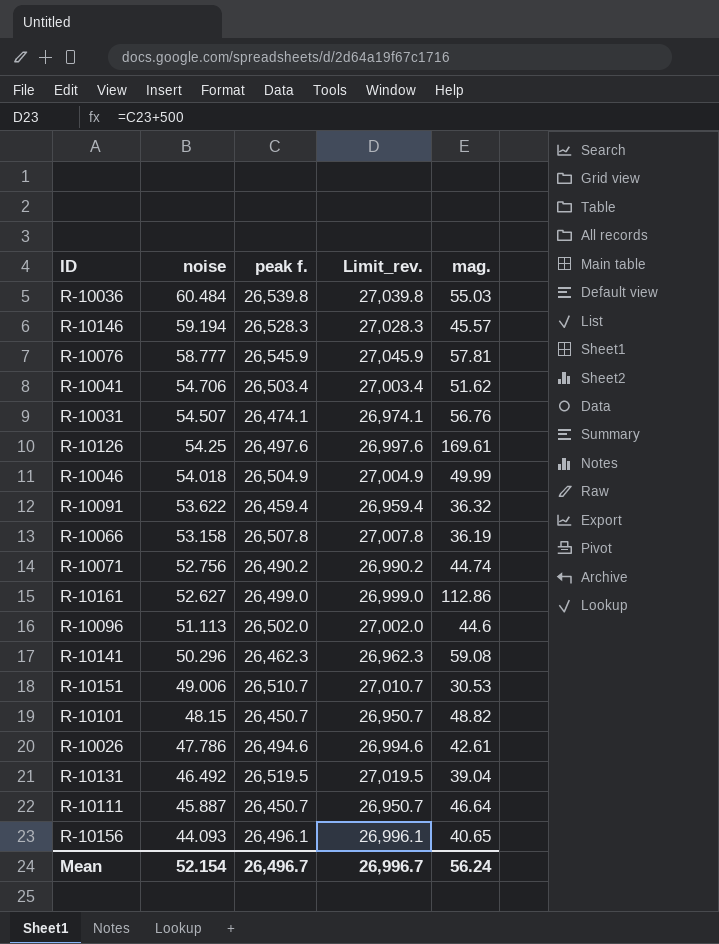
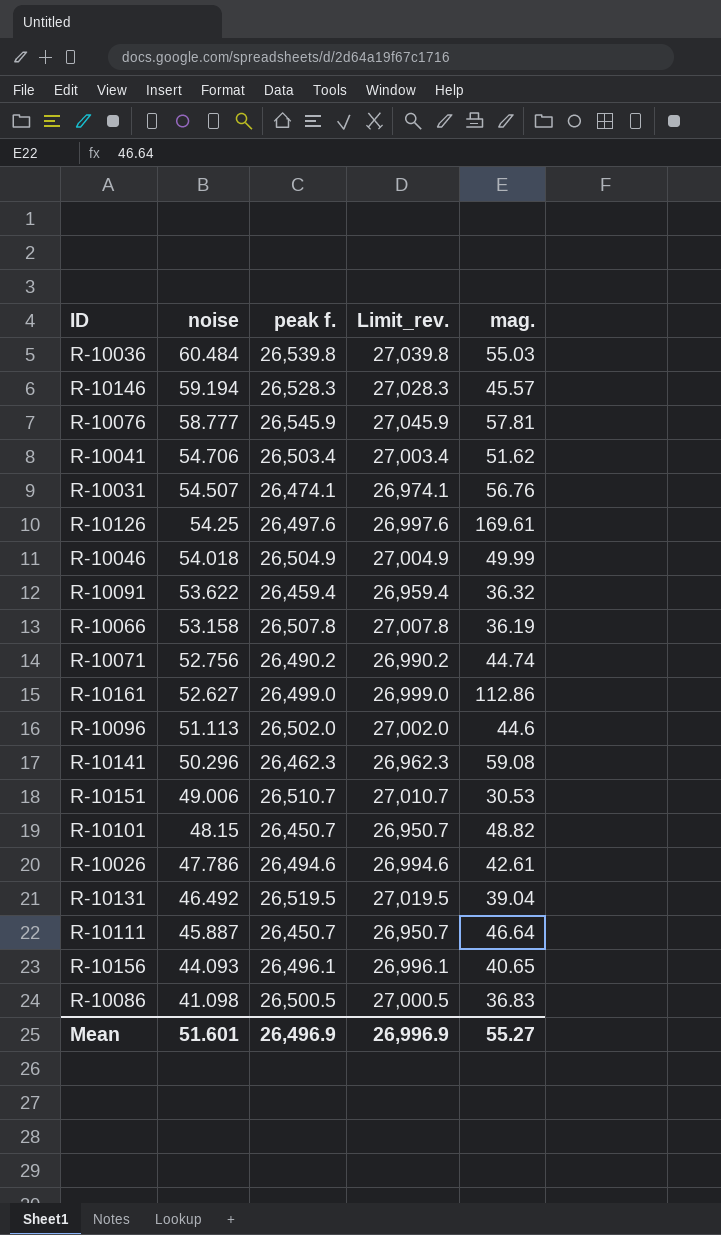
row R-10086: none -> 41.098 | 26,500.5 | 27,000.5 | 36.83
Mean | noise: 52.154 -> 51.601
Mean | peak f.: 26,496.7 -> 26,496.9
Mean | Limit_rev.: 26,996.7 -> 26,996.9
Mean | mag.: 56.24 -> 55.27

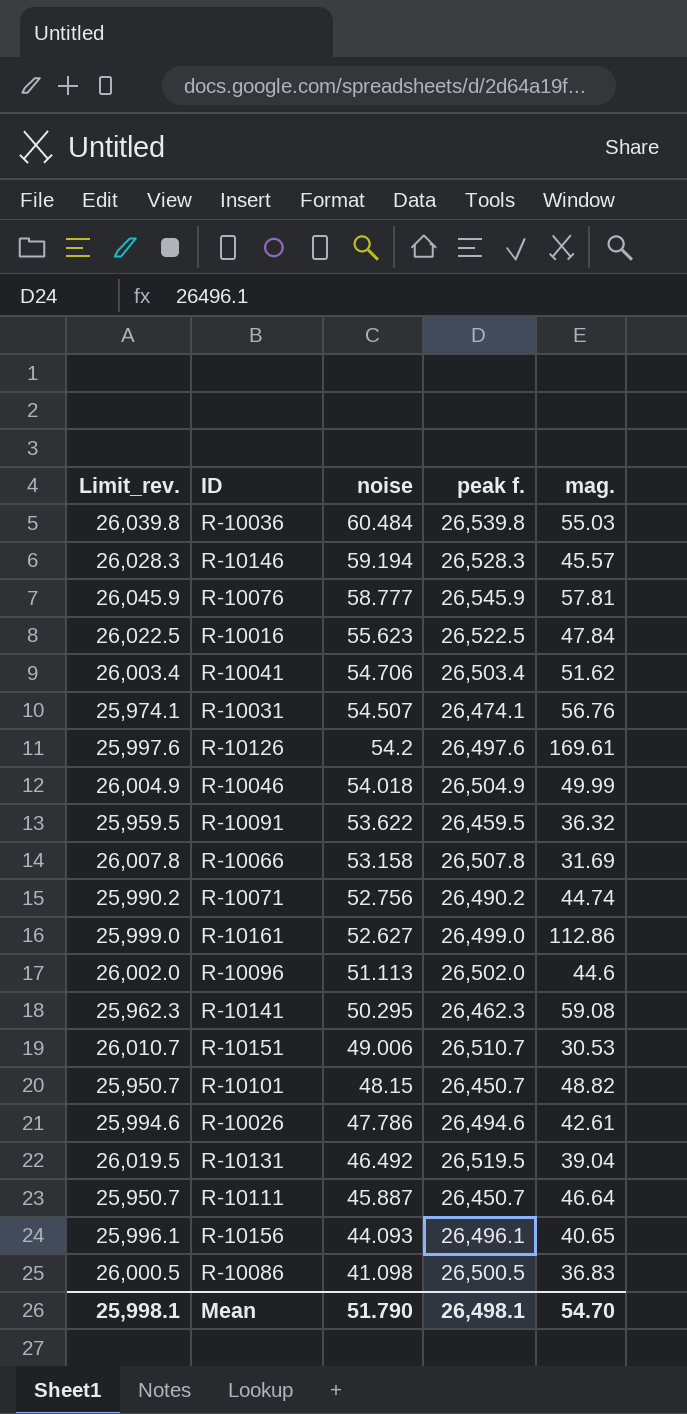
column Limit_rev. | formula: [peak f.] + 500 -> [peak f.] - 500
column Limit_rev. | position: 4 -> 1
row R-10016: none -> 26,022.5 | 55.623 | 26,522.5 | 47.84
R-10126 | noise: 54.25 -> 54.2
R-10091 | peak f.: 26,459.4 -> 26,459.5
R-10066 | mag.: 36.19 -> 31.69
R-10141 | noise: 50.296 -> 50.295
Mean | Limit_rev.: 26,996.9 -> 25,998.1
Mean | noise: 51.601 -> 51.790
Mean | peak f.: 26,496.9 -> 26,498.1
Mean | mag.: 55.27 -> 54.70

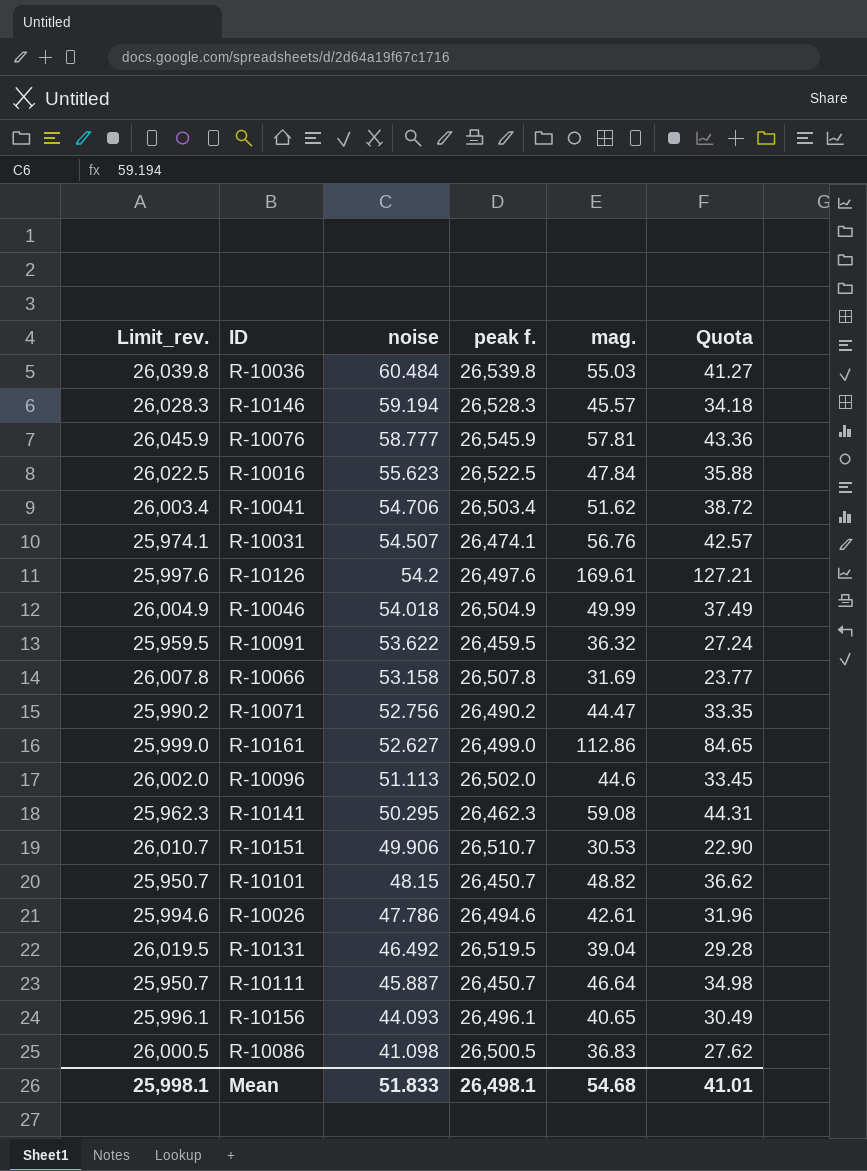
column Quota | formula: none -> [mag.] * 0.75
R-10071 | mag.: 44.74 -> 44.47
R-10151 | noise: 49.006 -> 49.906
Mean | noise: 51.790 -> 51.833
Mean | mag.: 54.70 -> 54.68

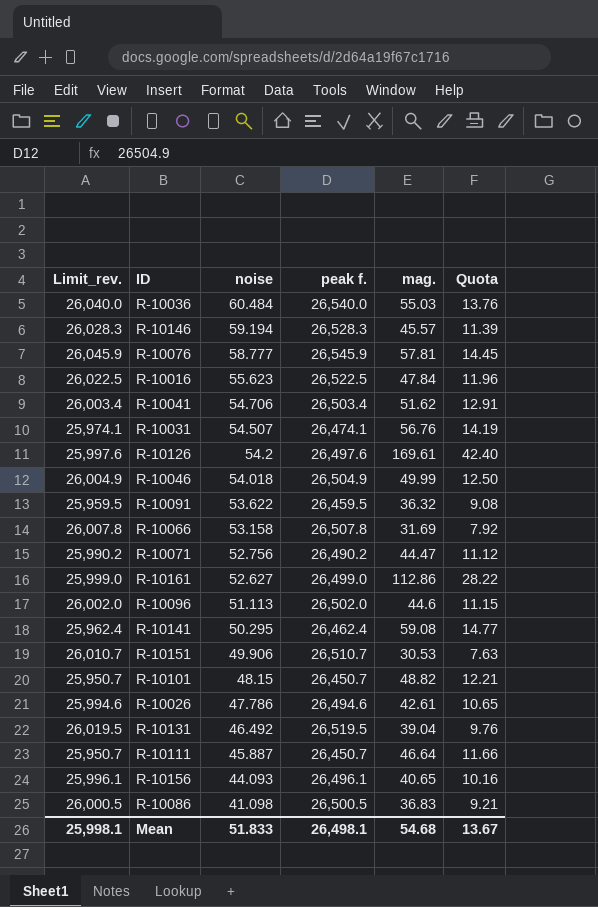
column Quota | formula: [mag.] * 0.75 -> [mag.] * 0.25
R-10036 | Limit_rev.: 26,039.8 -> 26,040.0
R-10036 | peak f.: 26,539.8 -> 26,540.0
R-10141 | Limit_rev.: 25,962.3 -> 25,962.4
R-10141 | peak f.: 26,462.3 -> 26,462.4
Mean | Quota: 41.01 -> 13.67

